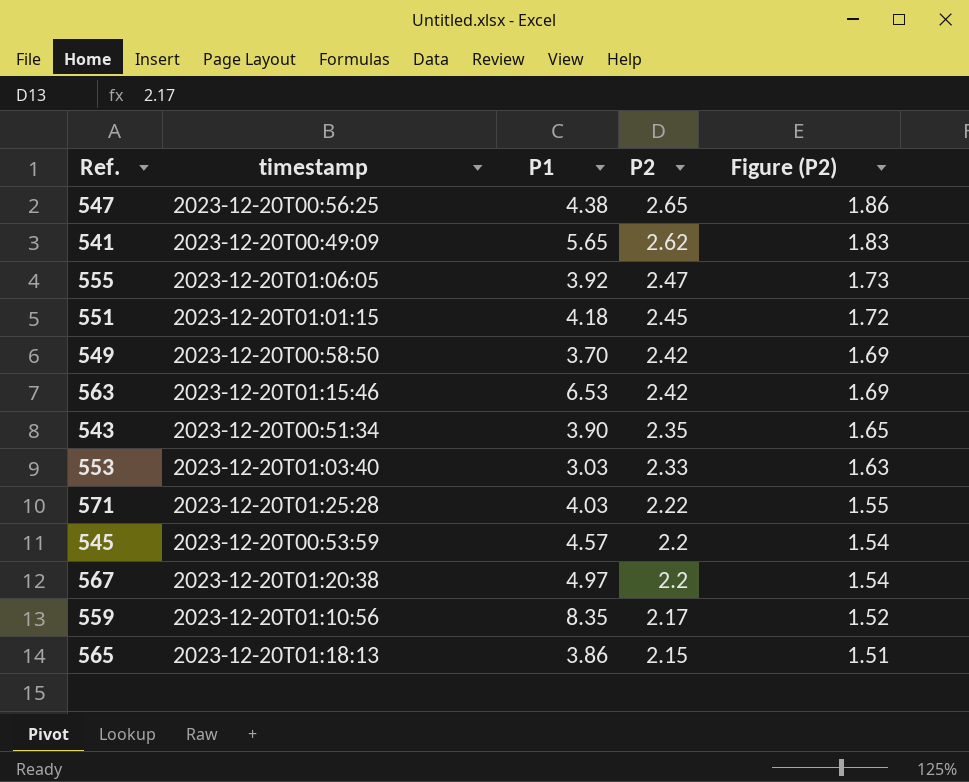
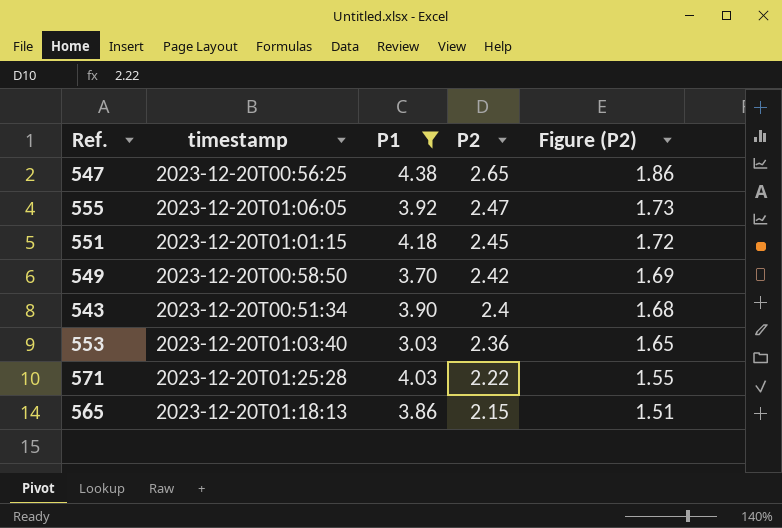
filter: none -> P1 <= 4.38
543 | P2: 2.35 -> 2.4
543 | Figure (P2): 1.65 -> 1.68
553 | P2: 2.33 -> 2.36
553 | Figure (P2): 1.63 -> 1.65

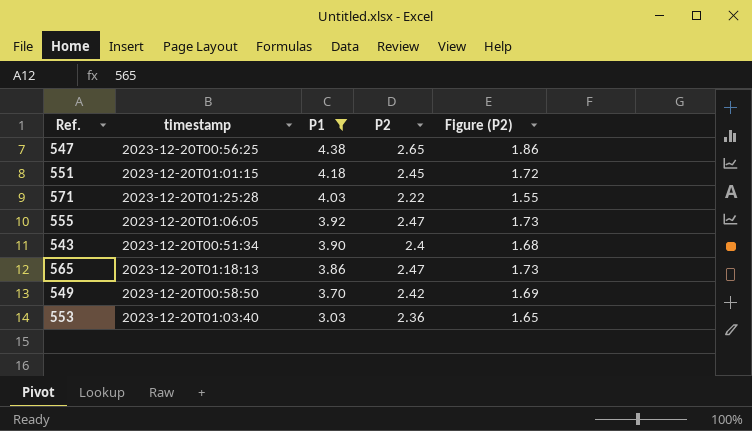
row order: P2 descending -> P1 descending
565 | P2: 2.15 -> 2.47
565 | Figure (P2): 1.51 -> 1.73

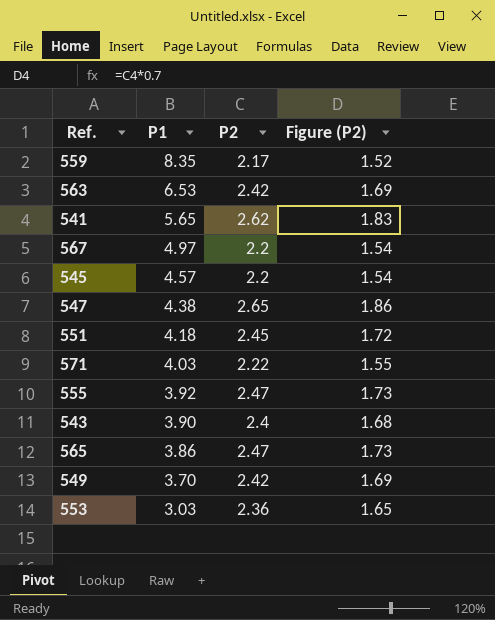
filter: P1 <= 4.38 -> none
column timestamp | position: 2 -> none

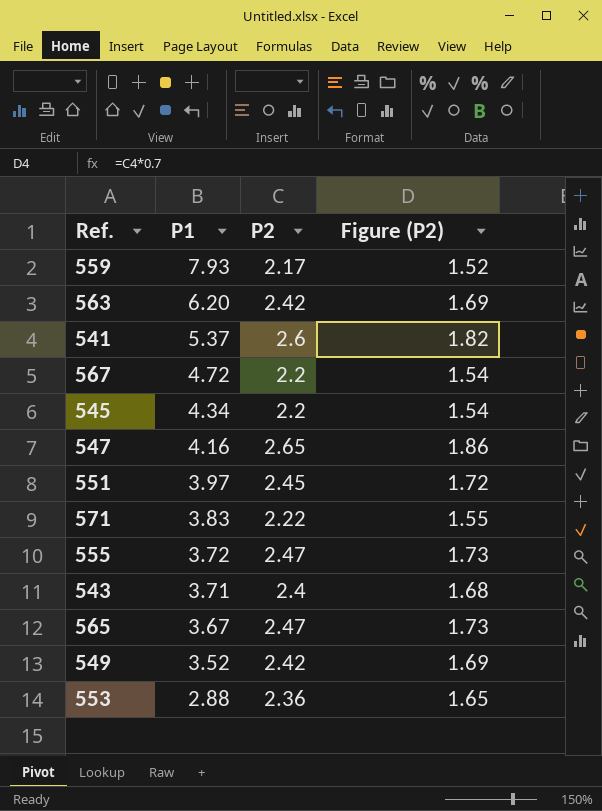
559 | P1: 8.35 -> 7.93
563 | P1: 6.53 -> 6.20
541 | P1: 5.65 -> 5.37
541 | P2: 2.62 -> 2.6
541 | Figure (P2): 1.83 -> 1.82
567 | P1: 4.97 -> 4.72
545 | P1: 4.57 -> 4.34
547 | P1: 4.38 -> 4.16
551 | P1: 4.18 -> 3.97
571 | P1: 4.03 -> 3.83
555 | P1: 3.92 -> 3.72
543 | P1: 3.90 -> 3.71
565 | P1: 3.86 -> 3.67
549 | P1: 3.70 -> 3.52
553 | P1: 3.03 -> 2.88

